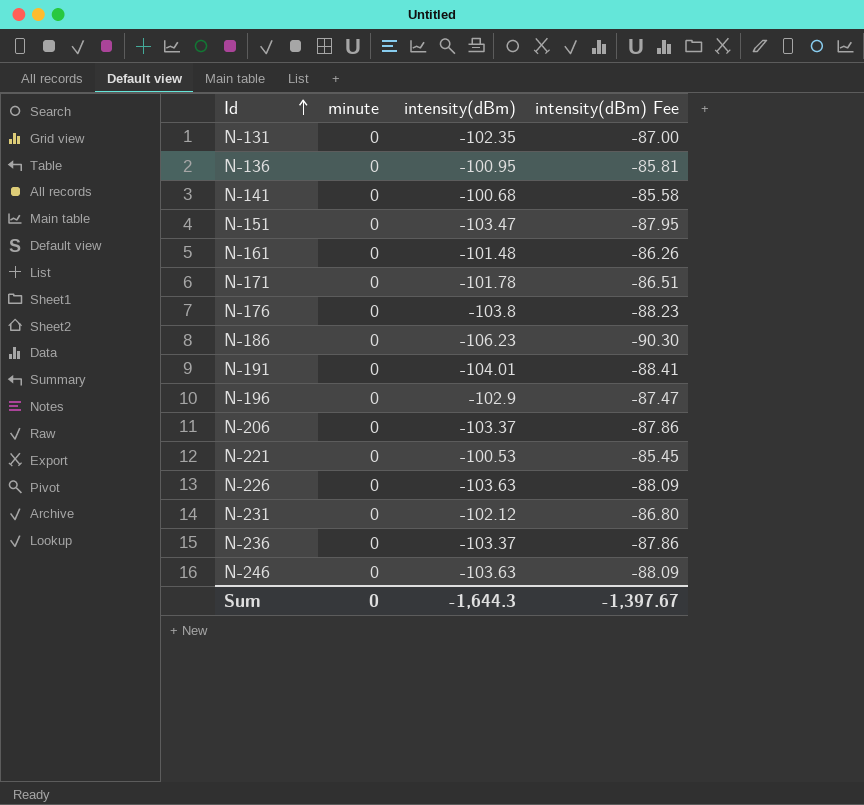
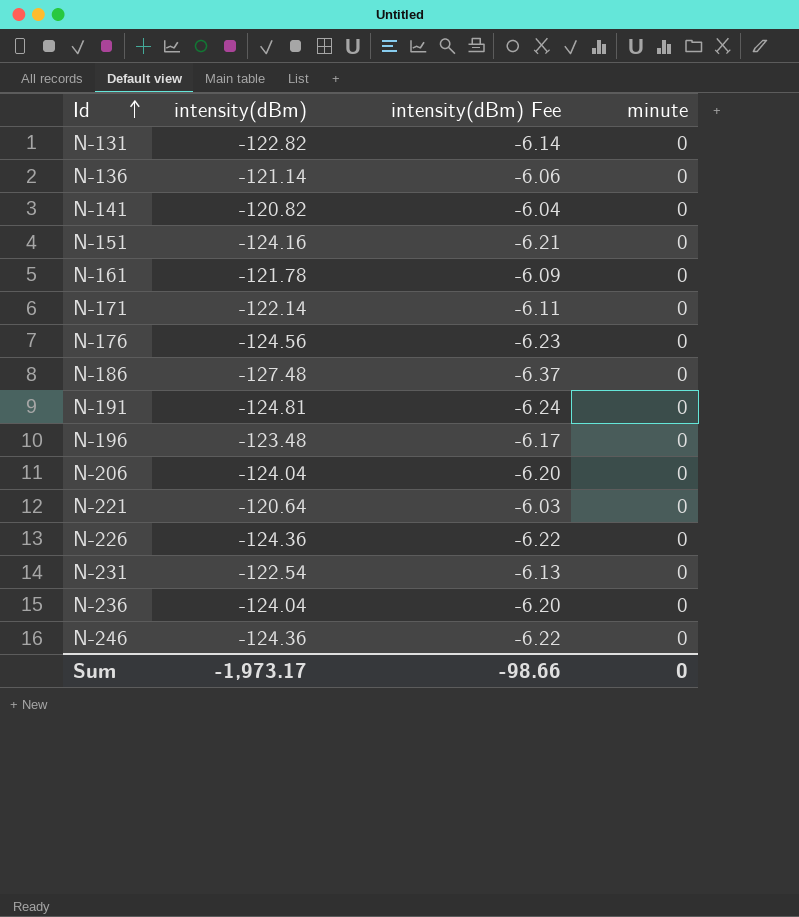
column intensity(dBm) Fee | formula: [intensity(dBm)] * 0.85 -> [intensity(dBm)] * 0.05
column minute | position: 2 -> 4
N-131 | intensity(dBm): -102.35 -> -122.82
N-136 | intensity(dBm): -100.95 -> -121.14
N-141 | intensity(dBm): -100.68 -> -120.82
N-151 | intensity(dBm): -103.47 -> -124.16
N-161 | intensity(dBm): -101.48 -> -121.78
N-171 | intensity(dBm): -101.78 -> -122.14
N-176 | intensity(dBm): -103.8 -> -124.56
N-186 | intensity(dBm): -106.23 -> -127.48
N-191 | intensity(dBm): -104.01 -> -124.81
N-196 | intensity(dBm): -102.9 -> -123.48
N-206 | intensity(dBm): -103.37 -> -124.04
N-221 | intensity(dBm): -100.53 -> -120.64
N-226 | intensity(dBm): -103.63 -> -124.36
N-231 | intensity(dBm): -102.12 -> -122.54
N-236 | intensity(dBm): -103.37 -> -124.04
N-246 | intensity(dBm): -103.63 -> -124.36
Sum | intensity(dBm): -1,644.3 -> -1,973.17
Sum | intensity(dBm) Fee: -1,397.67 -> -98.66

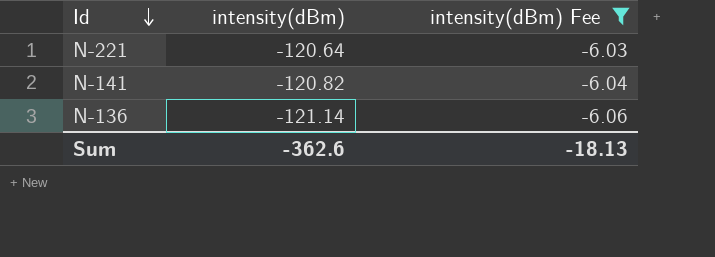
filter: none -> intensity(dBm) Fee >= -6.06
row order: Id ascending -> Id descending
column minute | position: 4 -> none
Sum | intensity(dBm): -1,973.17 -> -362.6
Sum | intensity(dBm) Fee: -98.66 -> -18.13

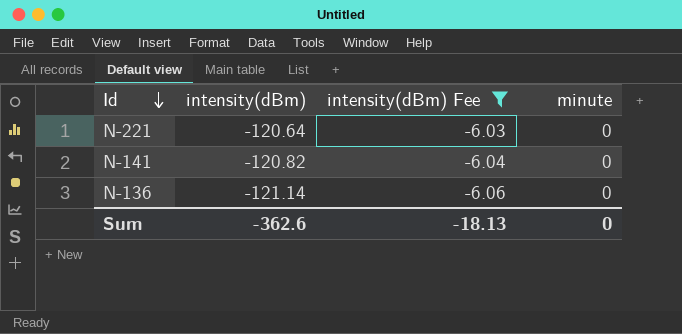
column minute | position: none -> 4

